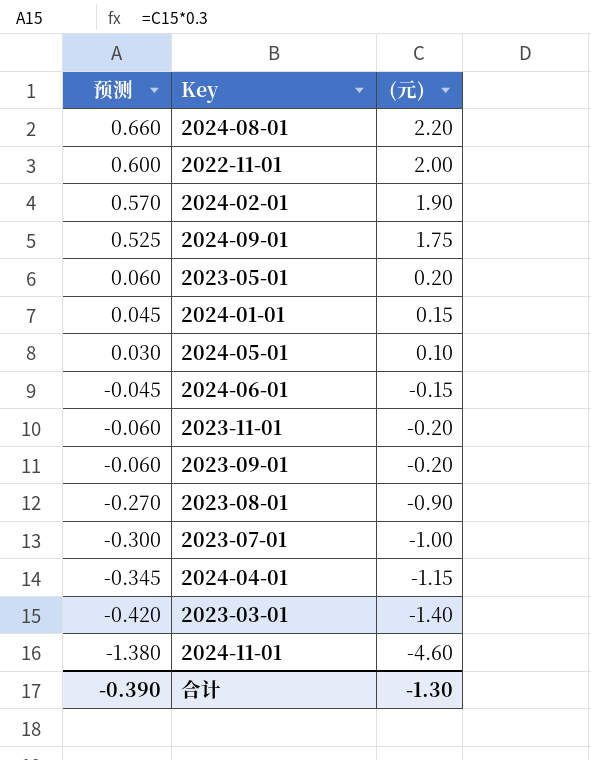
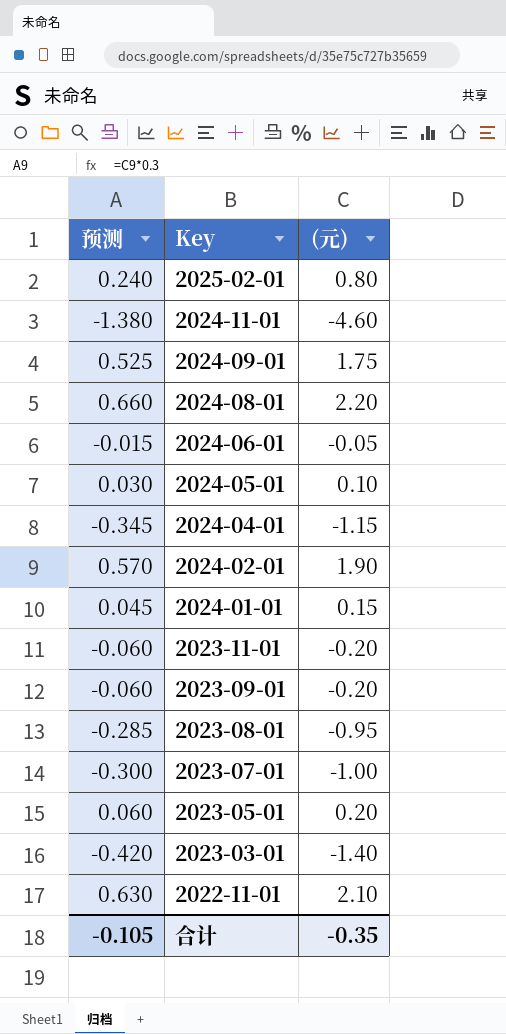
row order: 预测 descending -> Key descending
row 2025-02-01: none -> 0.240 | 0.80
2024-06-01 | 预测: -0.045 -> -0.015
2024-06-01 | (元): -0.15 -> -0.05
2023-08-01 | 预测: -0.270 -> -0.285
2023-08-01 | (元): -0.90 -> -0.95
2022-11-01 | 预测: 0.600 -> 0.630
2022-11-01 | (元): 2.00 -> 2.10
合计 | 预测: -0.390 -> -0.105
合计 | (元): -1.30 -> -0.35

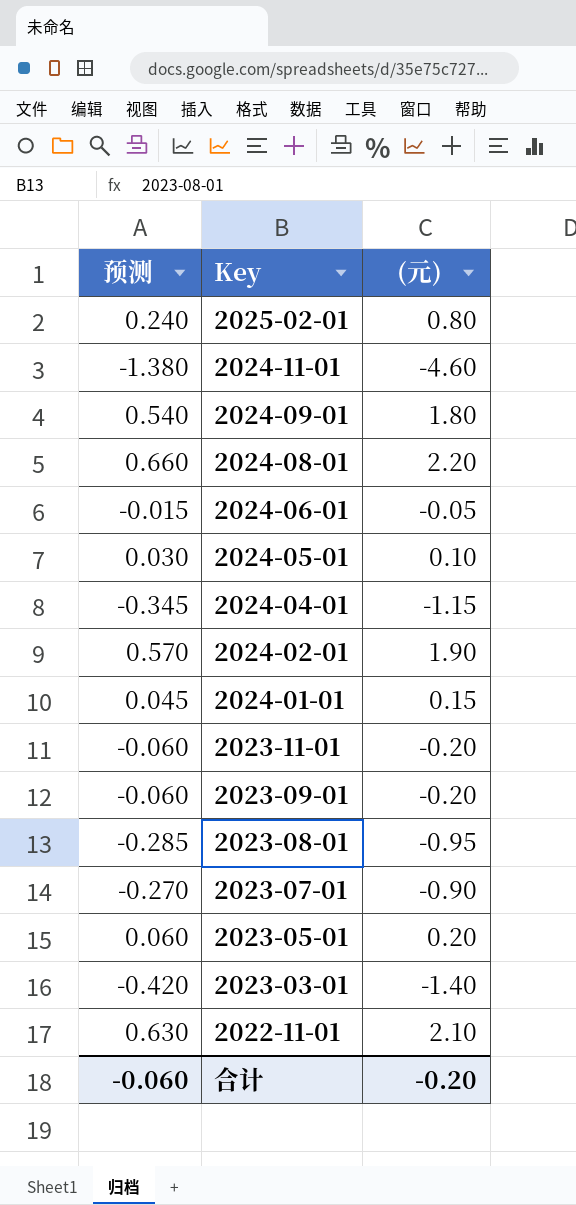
2024-09-01 | 预测: 0.525 -> 0.540
2024-09-01 | (元): 1.75 -> 1.80
2023-07-01 | 预测: -0.300 -> -0.270
2023-07-01 | (元): -1.00 -> -0.90
合计 | 预测: -0.105 -> -0.060
合计 | (元): -0.35 -> -0.20

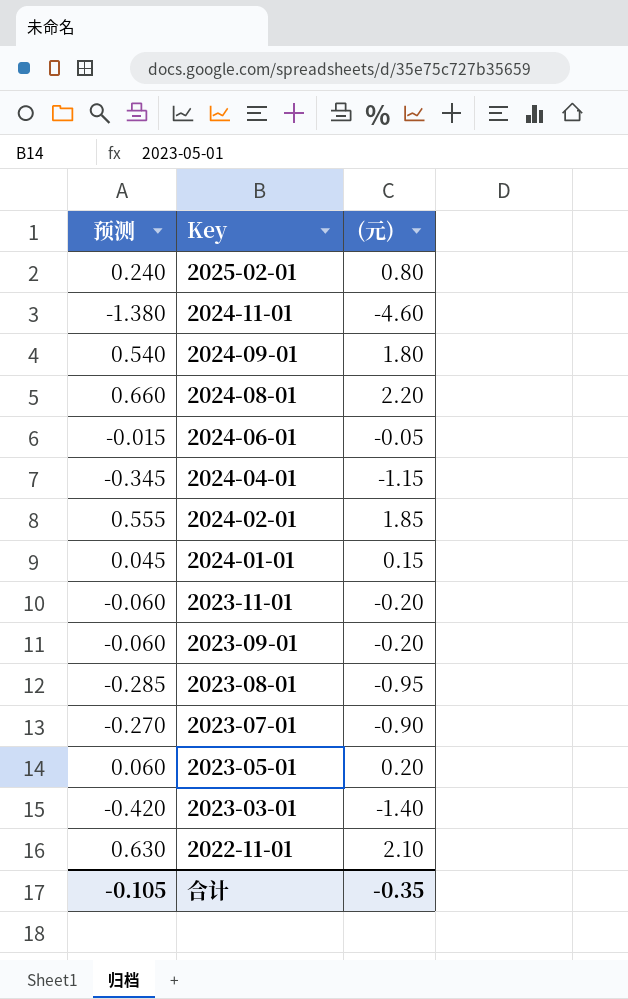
row 2024-05-01: 0.030 | 0.10 -> none
2024-02-01 | 预测: 0.570 -> 0.555
2024-02-01 | (元): 1.90 -> 1.85
合计 | 预测: -0.060 -> -0.105
合计 | (元): -0.20 -> -0.35

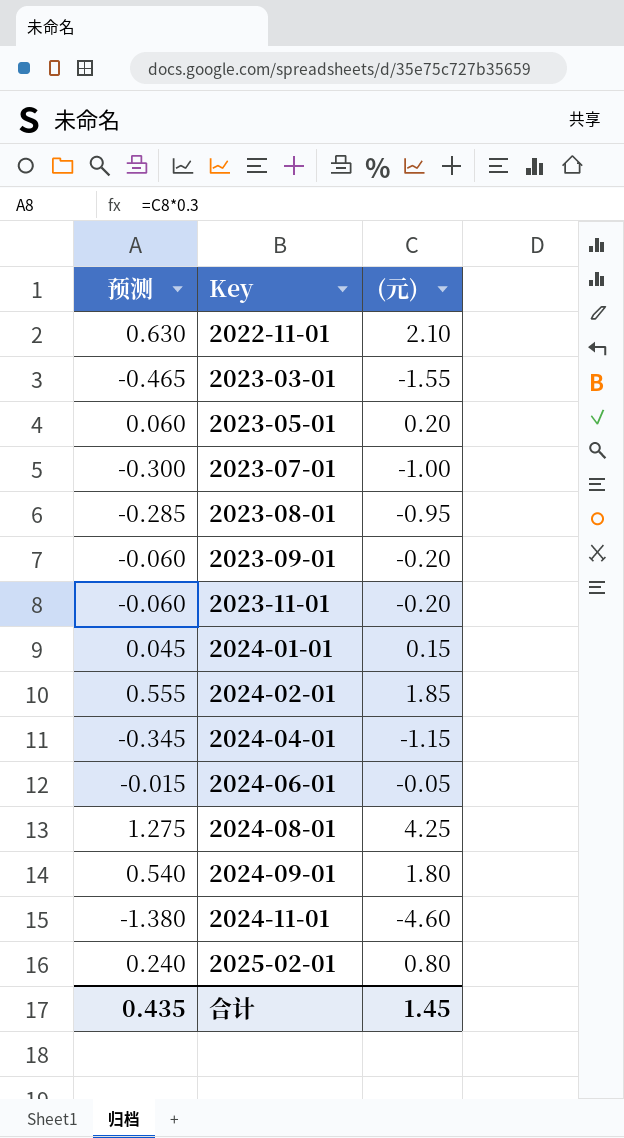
row order: Key descending -> Key ascending
2023-03-01 | 预测: -0.420 -> -0.465
2023-03-01 | (元): -1.40 -> -1.55
2023-07-01 | 预测: -0.270 -> -0.300
2023-07-01 | (元): -0.90 -> -1.00
2024-08-01 | 预测: 0.660 -> 1.275
2024-08-01 | (元): 2.20 -> 4.25
合计 | 预测: -0.105 -> 0.435
合计 | (元): -0.35 -> 1.45

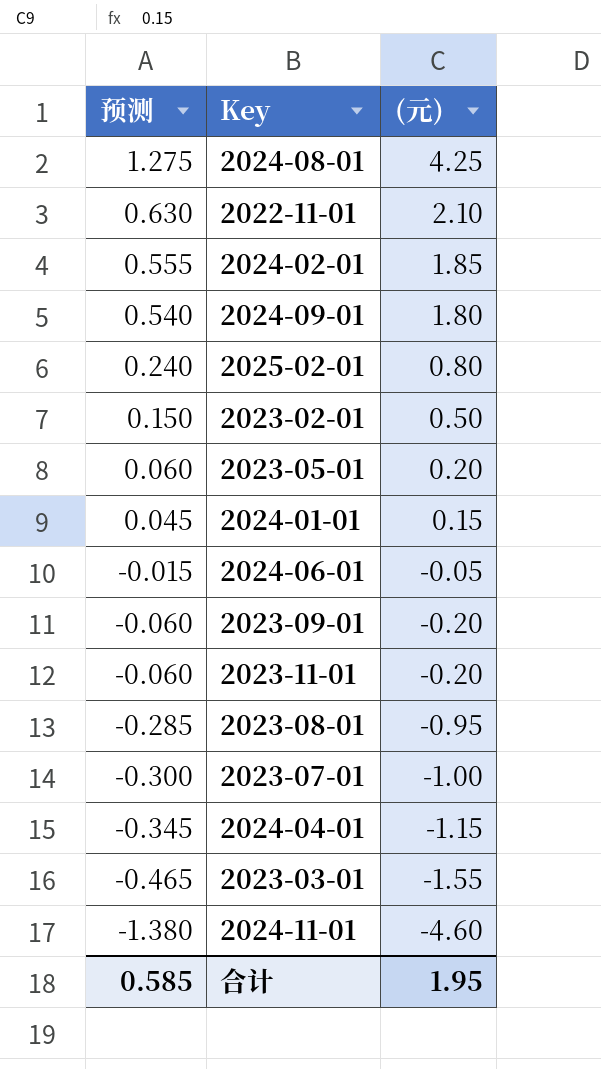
row order: Key ascending -> 预测 descending
row 2023-02-01: none -> 0.150 | 0.50
合计 | 预测: 0.435 -> 0.585
合计 | (元): 1.45 -> 1.95

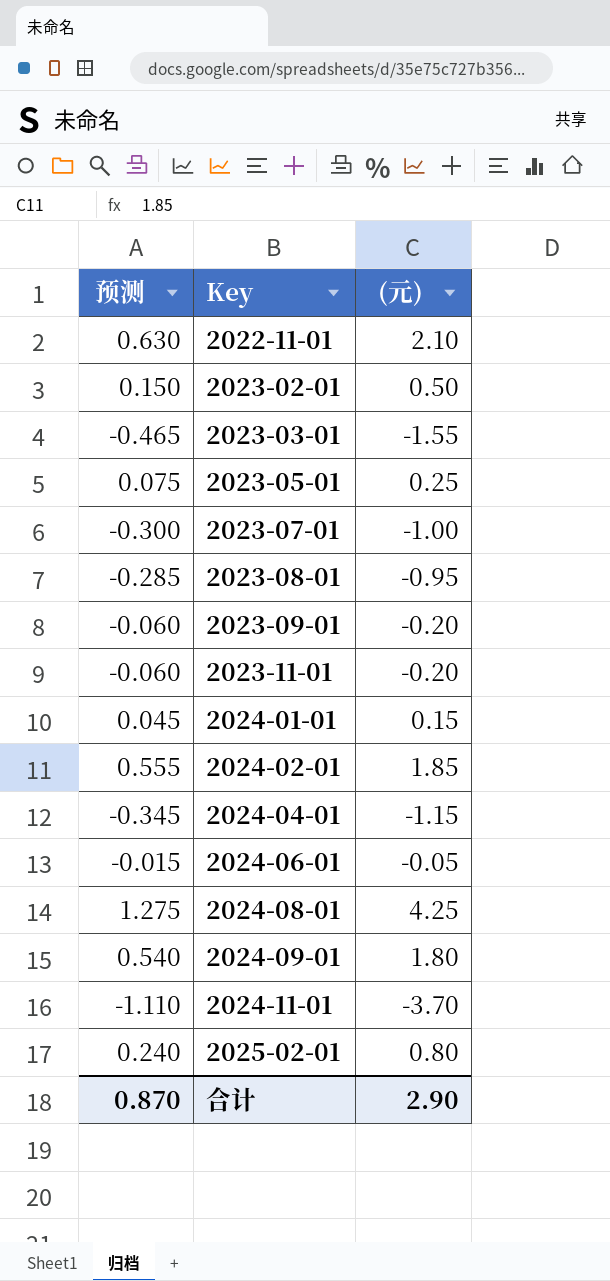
row order: 预测 descending -> Key ascending
2023-05-01 | 预测: 0.060 -> 0.075
2023-05-01 | (元): 0.20 -> 0.25
2024-11-01 | 预测: -1.380 -> -1.110
2024-11-01 | (元): -4.60 -> -3.70
合计 | 预测: 0.585 -> 0.870
合计 | (元): 1.95 -> 2.90

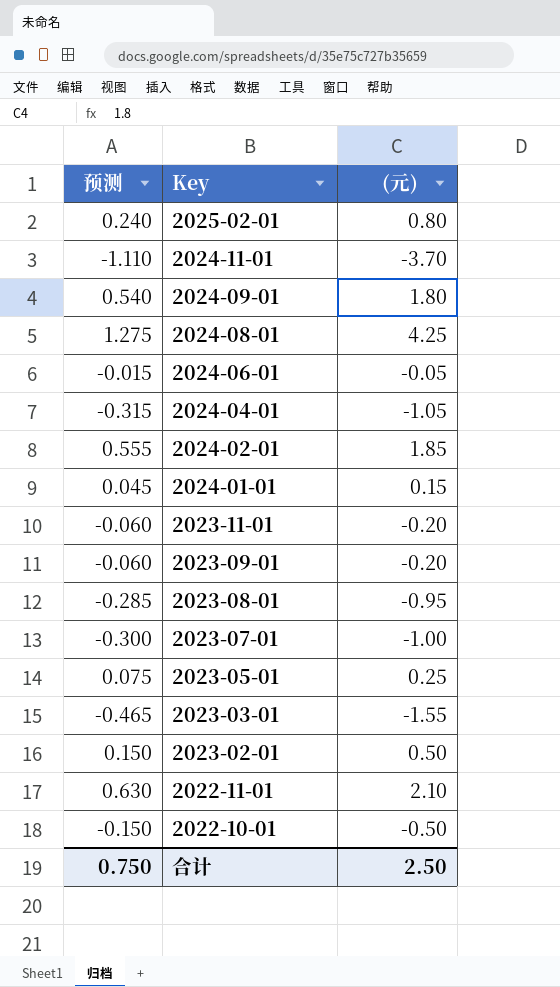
row order: Key ascending -> Key descending
2024-04-01 | 预测: -0.345 -> -0.315
2024-04-01 | (元): -1.15 -> -1.05
row 2022-10-01: none -> -0.150 | -0.50
合计 | 预测: 0.870 -> 0.750
合计 | (元): 2.90 -> 2.50

